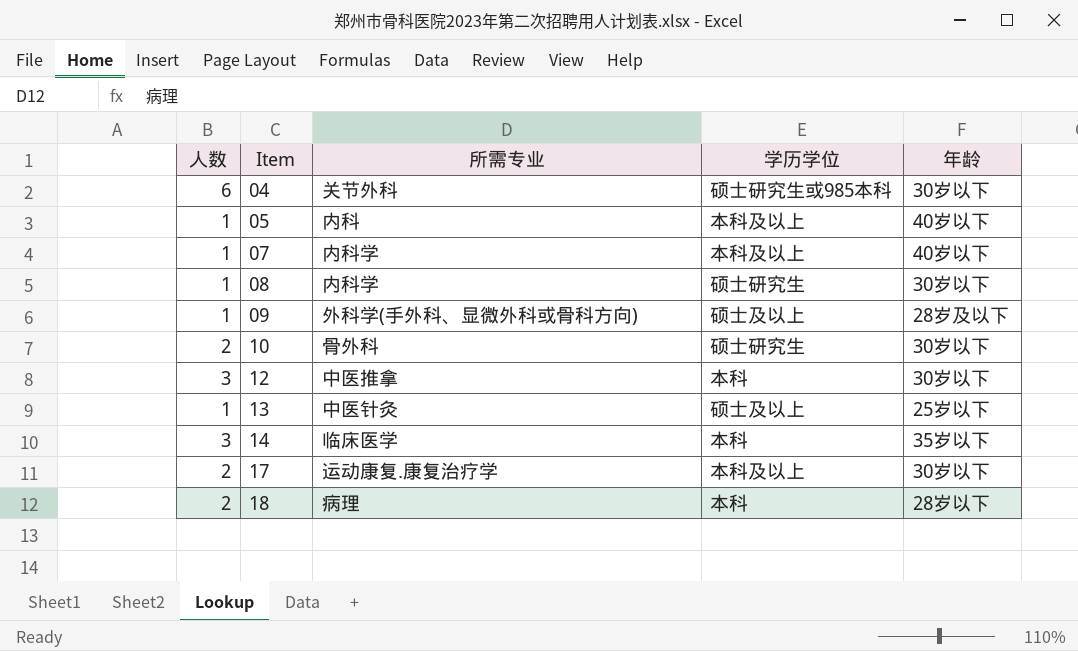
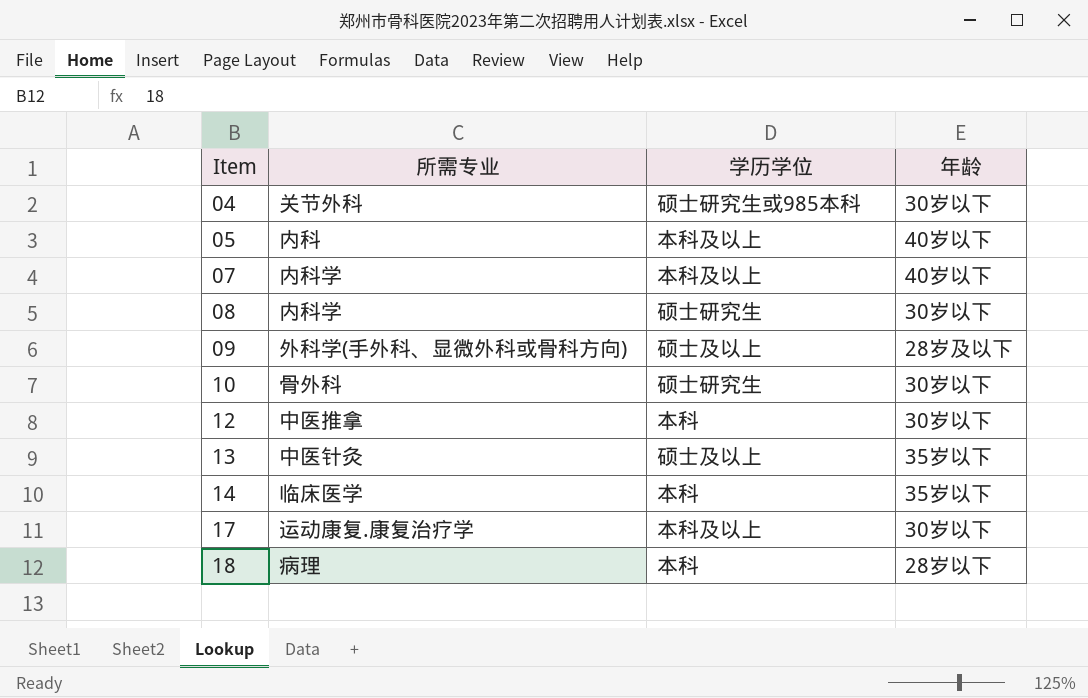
column 人数 | position: 1 -> none
13 | 年龄: 25岁以下 -> 35岁以下

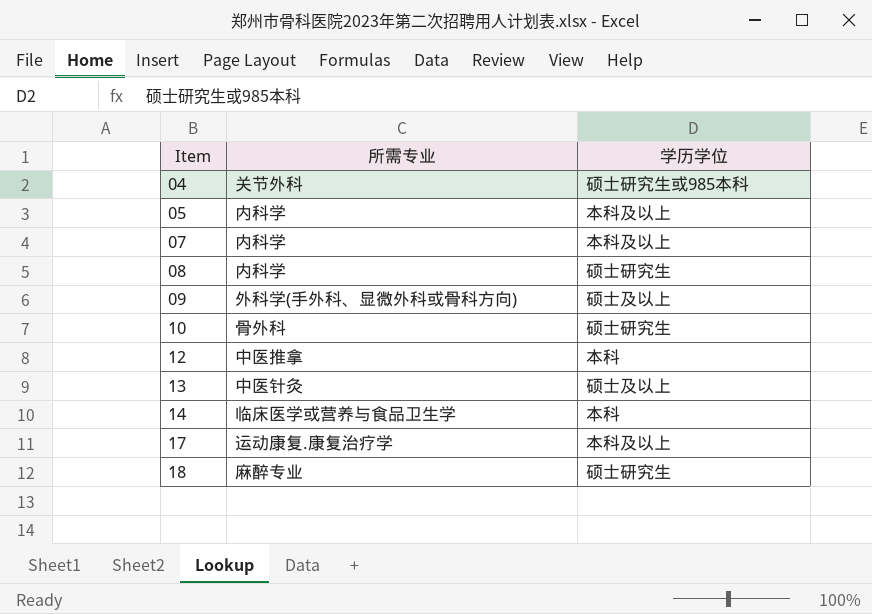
column 年龄 | position: 4 -> none
05 | 所需专业: 内科 -> 内科学
14 | 所需专业: 临床医学 -> 临床医学或营养与食品卫生学
18 | 所需专业: 病理 -> 麻醉专业
18 | 学历学位: 本科 -> 硕士研究生

